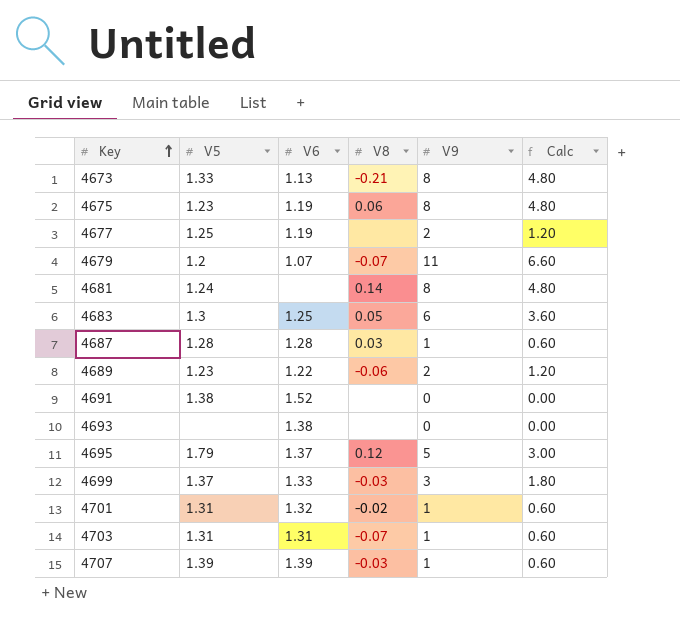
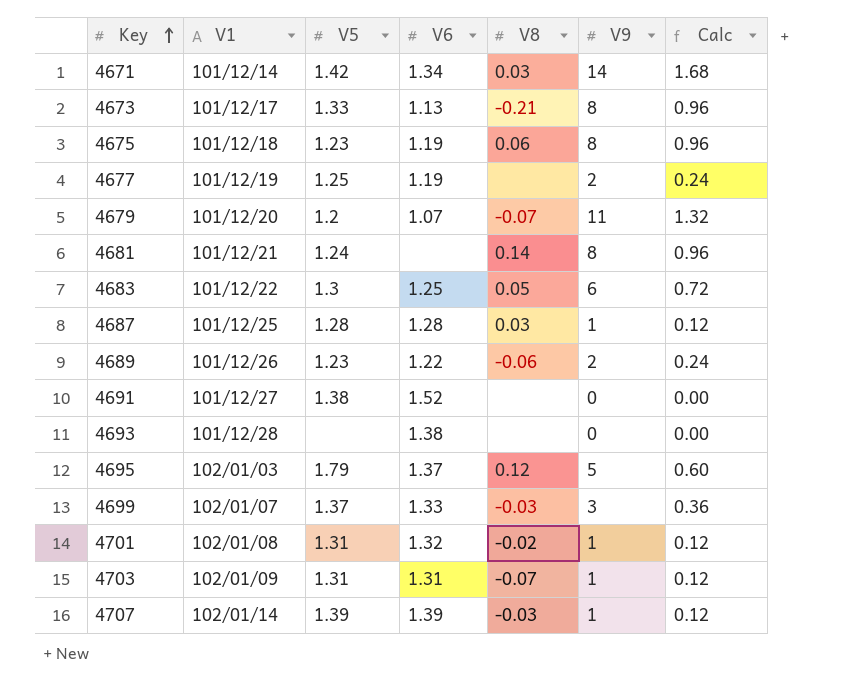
column V1 | position: none -> 2
column Calc | formula: [V9] * 0.6 -> [V9] * 0.12
row 4671: none -> 101/12/14 | 1.42 | 1.34 | 0.03 | 14 | 1.68

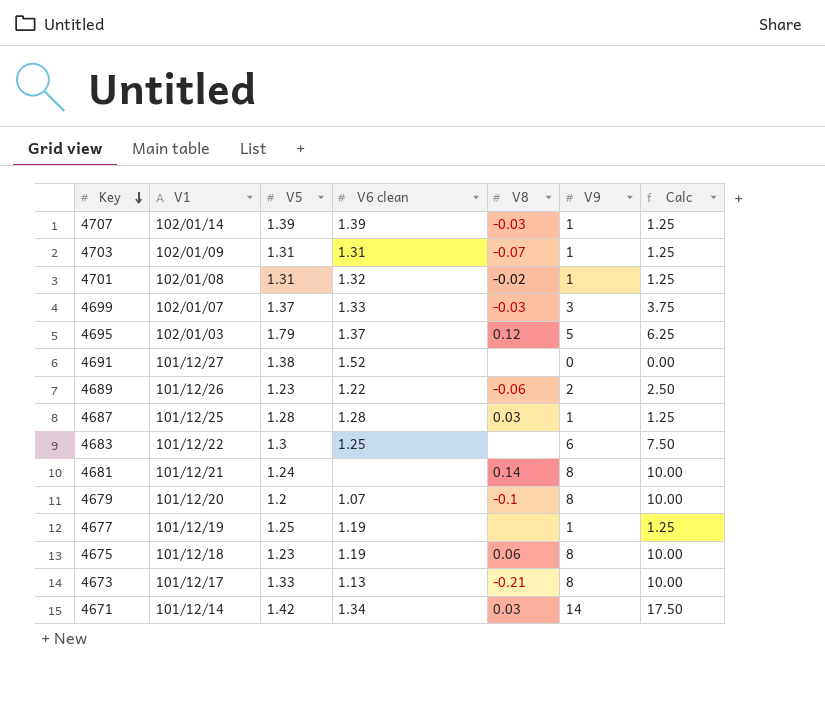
row order: Key ascending -> Key descending
column name: V6 -> V6 clean
column Calc | formula: [V9] * 0.12 -> [V9] * 1.25
row 4693: 101/12/28 | none | 1.38 | none | 0 | 0.00 -> none
4683 | V8: 0.05 -> none
4679 | V8: -0.07 -> -0.1
4679 | V9: 11 -> 8
4677 | V9: 2 -> 1

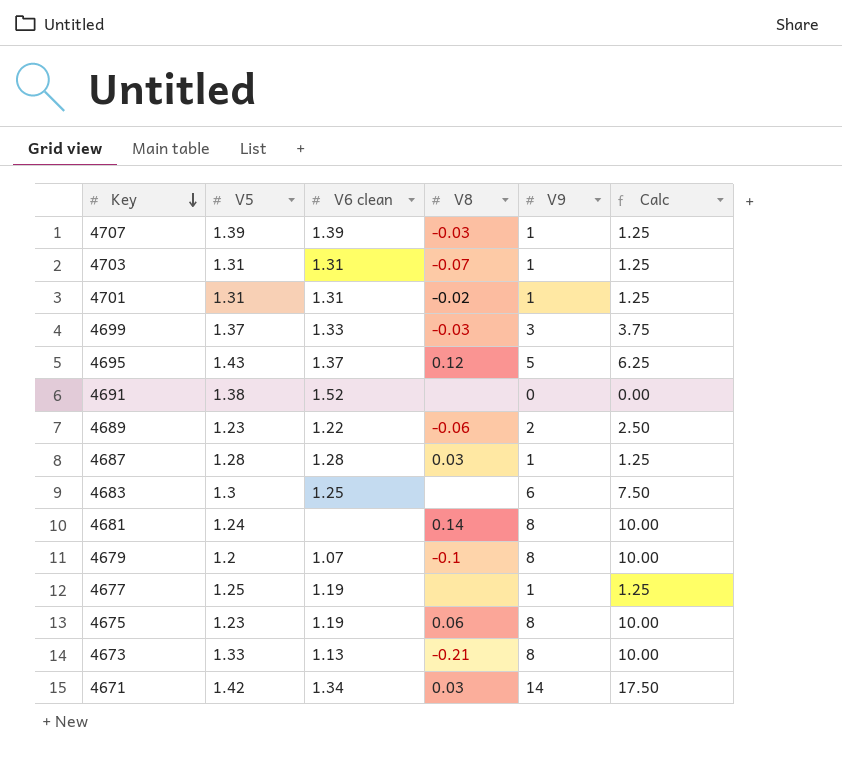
column V1 | position: 2 -> none
4701 | V6 clean: 1.32 -> 1.31
4695 | V5: 1.79 -> 1.43

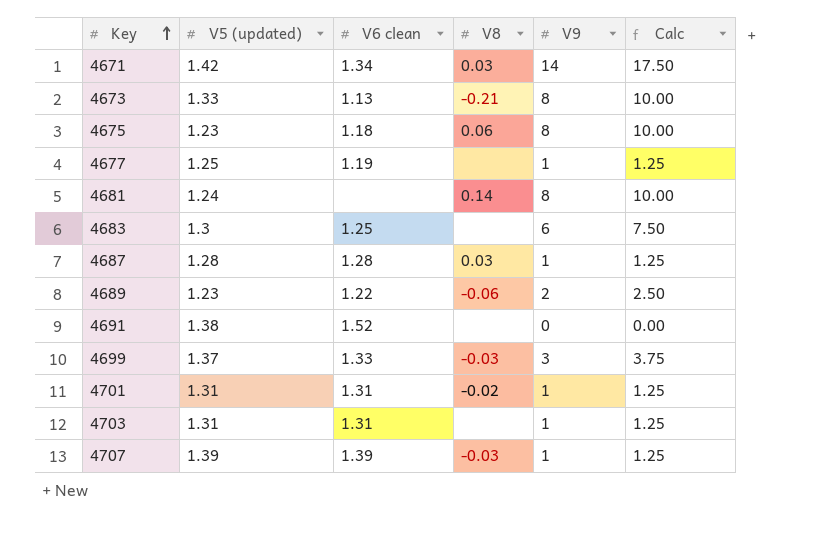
row order: Key descending -> Key ascending
column name: V5 -> V5 (updated)
row 4695: 1.43 | 1.37 | 0.12 | 5 | 6.25 -> none
row 4679: 1.2 | 1.07 | -0.1 | 8 | 10.00 -> none
4675 | V6 clean: 1.19 -> 1.18
4703 | V8: -0.07 -> none

